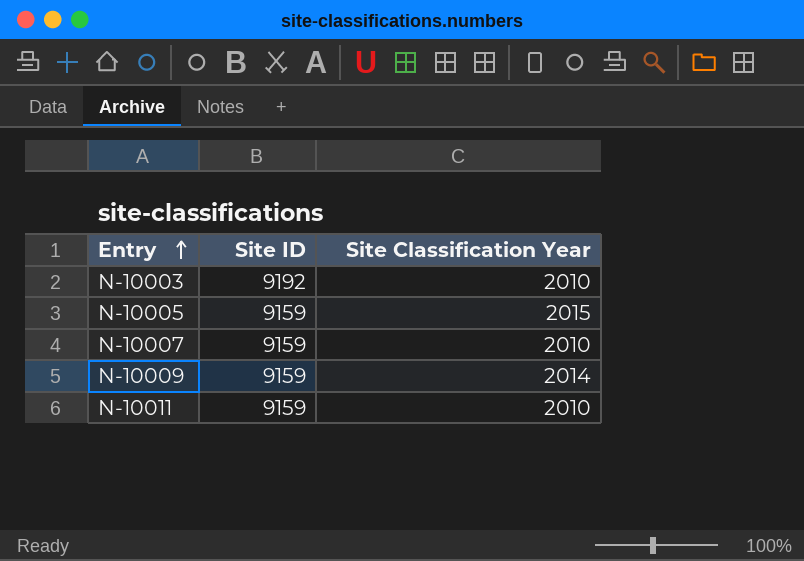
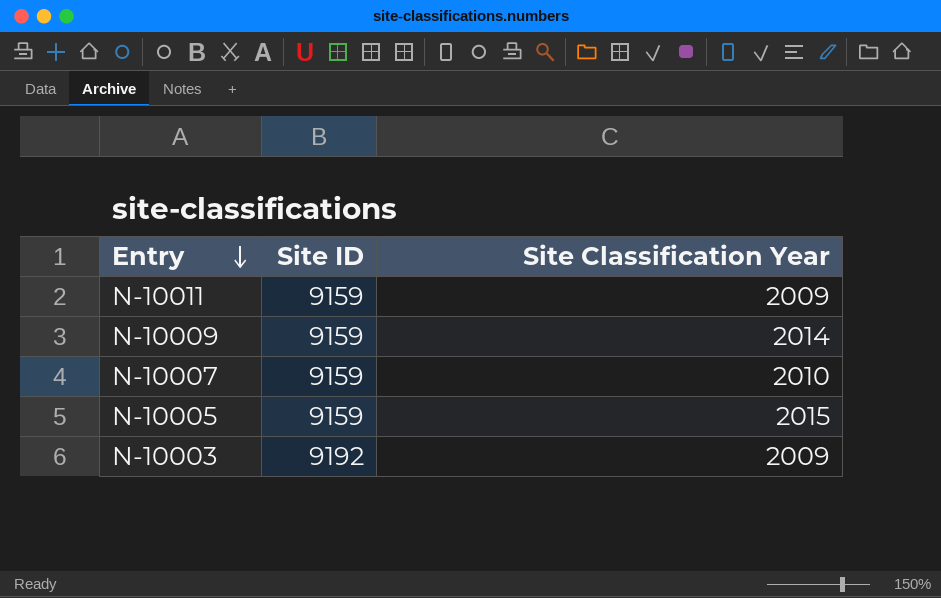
row order: Entry ascending -> Entry descending
N-10011 | Site Classification Year: 2010 -> 2009
N-10003 | Site Classification Year: 2010 -> 2009

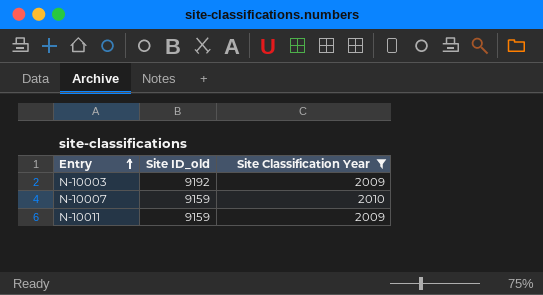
filter: none -> Site Classification Year <= 2010
row order: Entry descending -> Entry ascending
column name: Site ID -> Site ID_old

